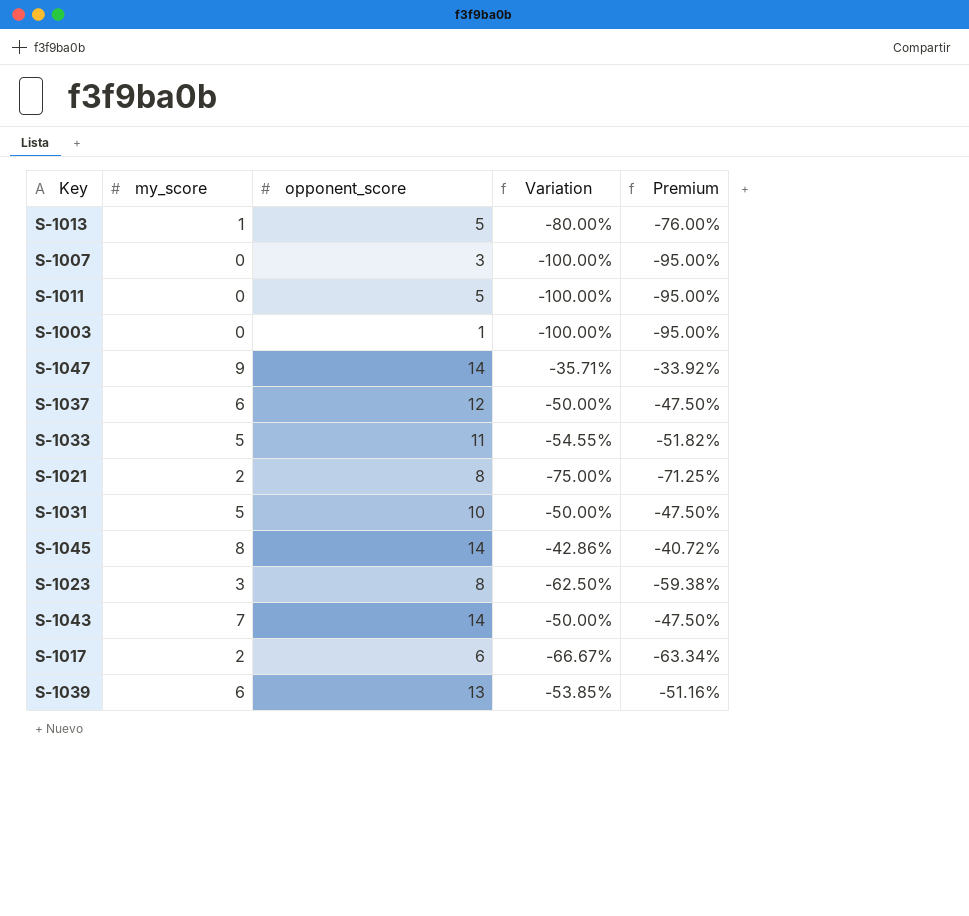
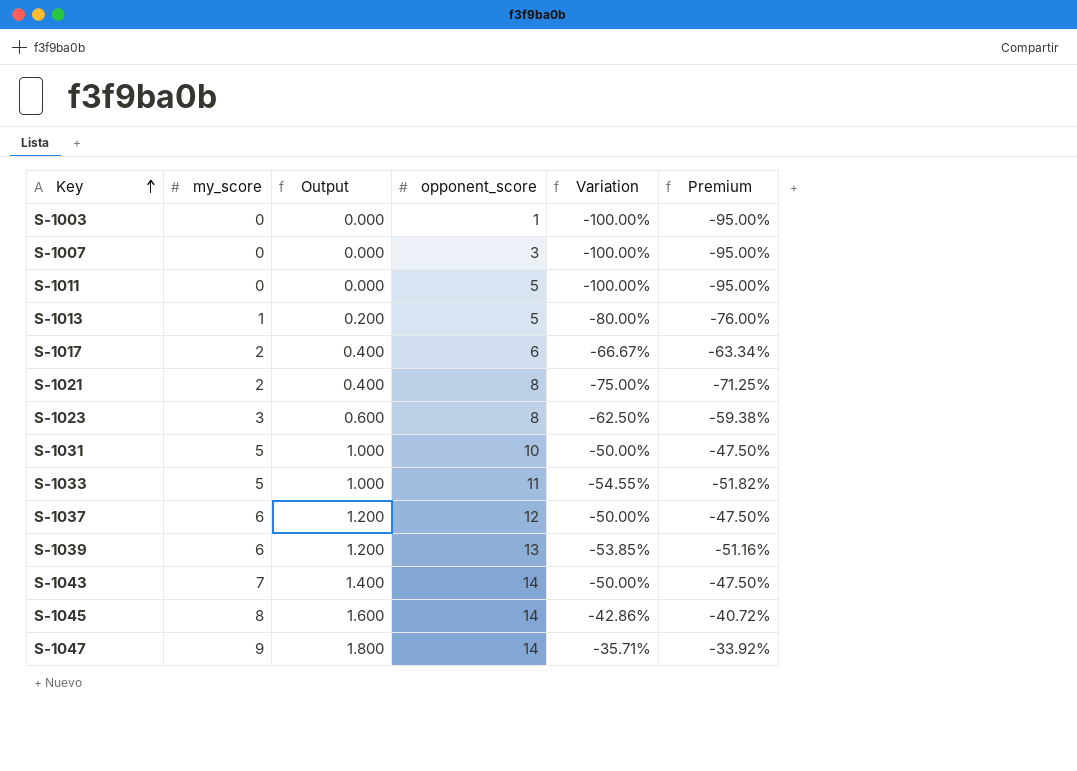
row order: none -> Key ascending
column Output | formula: none -> [my_score] * 0.2

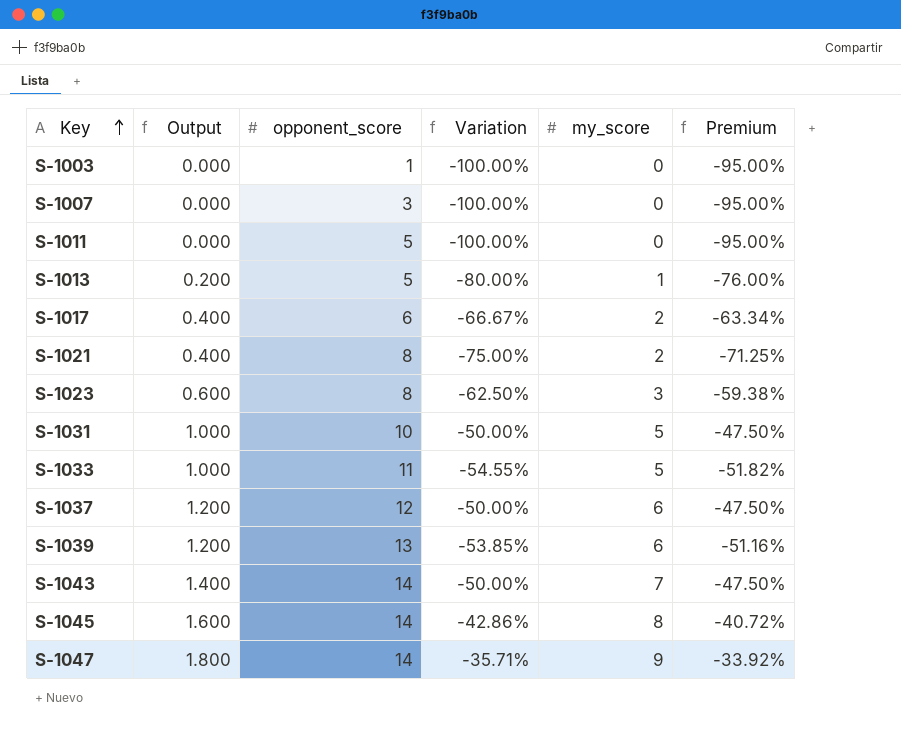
column my_score | position: 2 -> 5

